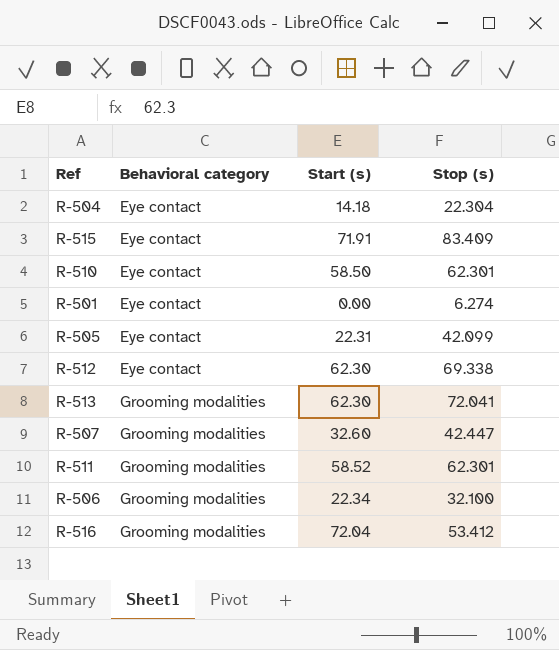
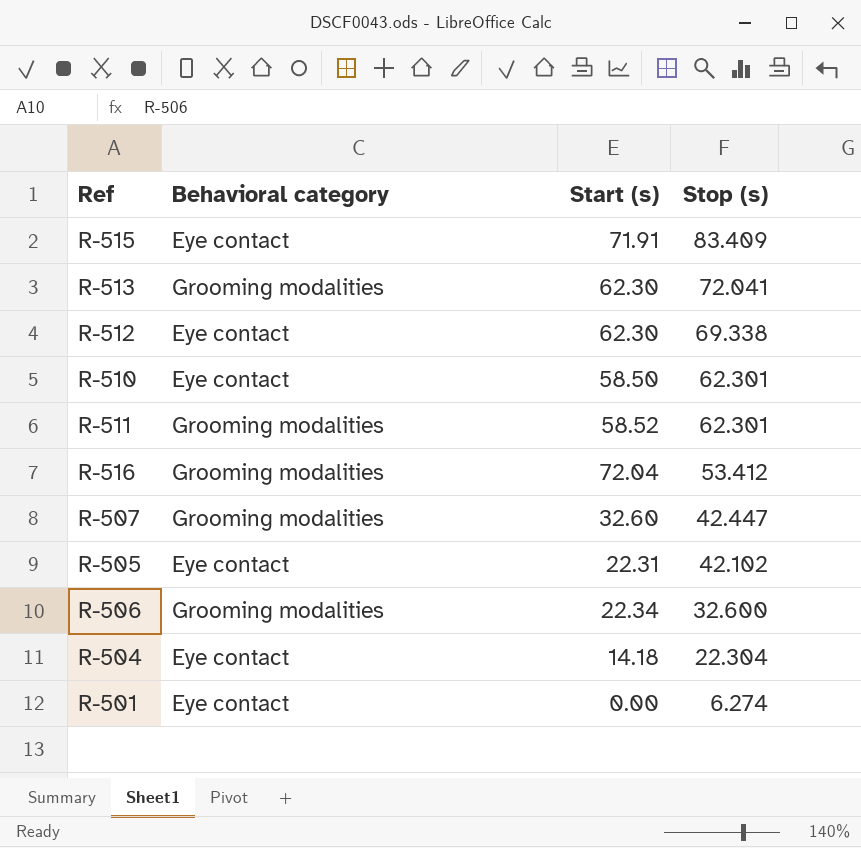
row order: Behavioral category ascending -> Stop (s) descending
R-505 | Stop (s): 42.099 -> 42.102
R-506 | Stop (s): 32.100 -> 32.600

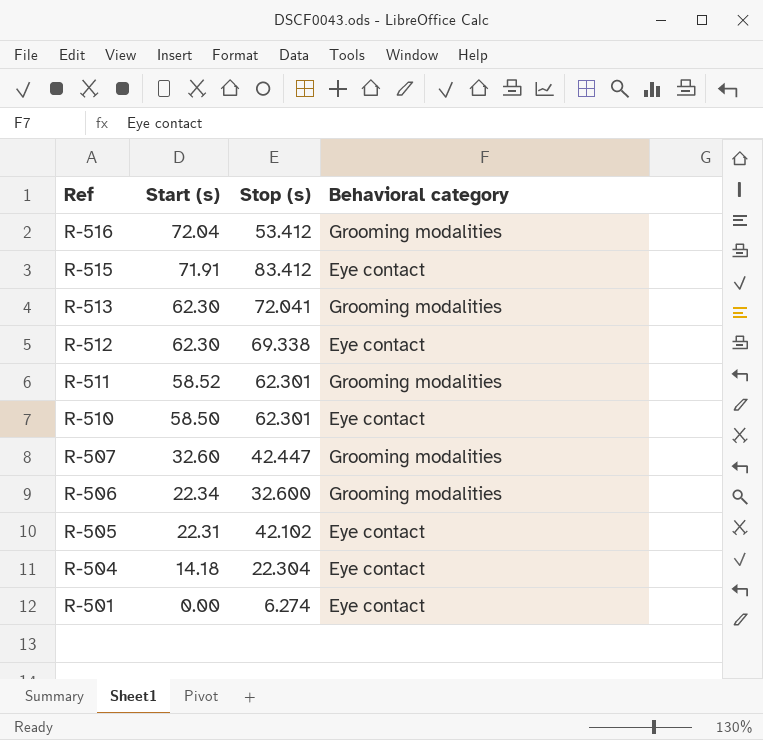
row order: Stop (s) descending -> Ref descending
column Behavioral category | position: 2 -> 4
R-515 | Stop (s): 83.409 -> 83.412

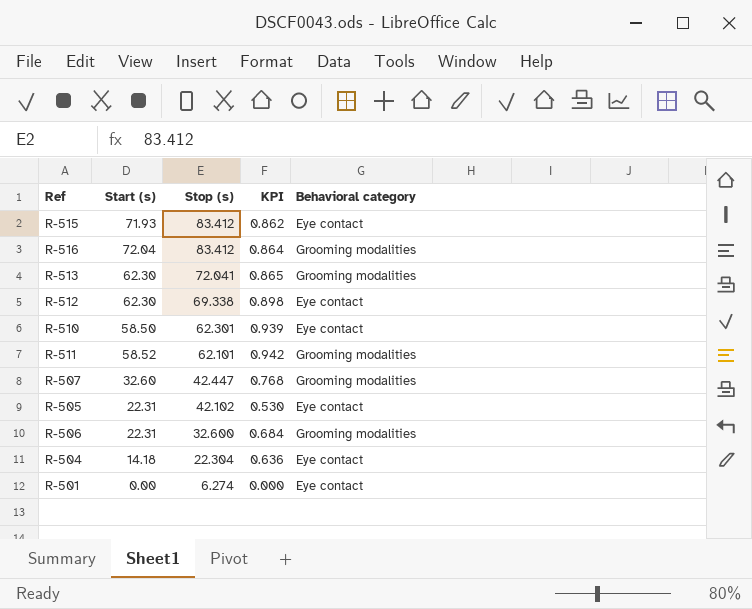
row order: Ref descending -> Stop (s) descending
column KPI | formula: none -> [Start (s)] / [Stop (s)]
R-515 | Start (s): 71.91 -> 71.93
R-516 | Stop (s): 53.412 -> 83.412
R-511 | Stop (s): 62.301 -> 62.101
R-506 | Start (s): 22.34 -> 22.31

